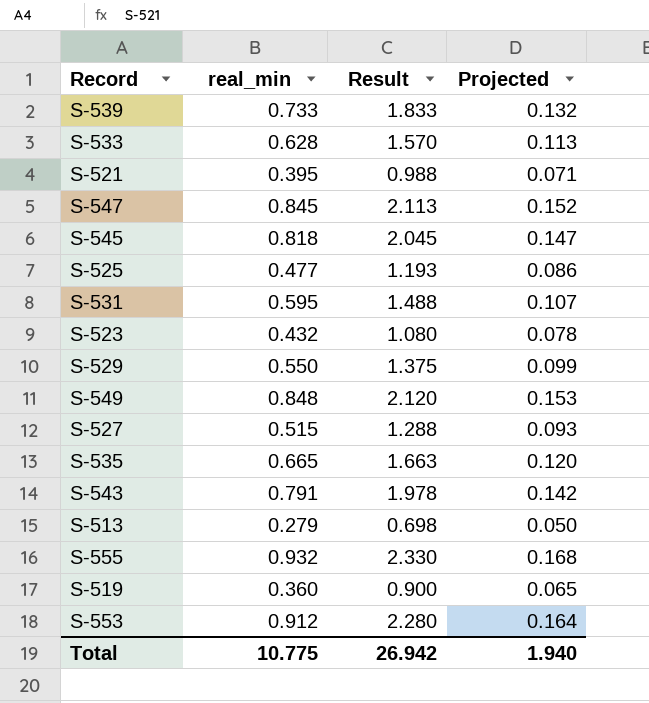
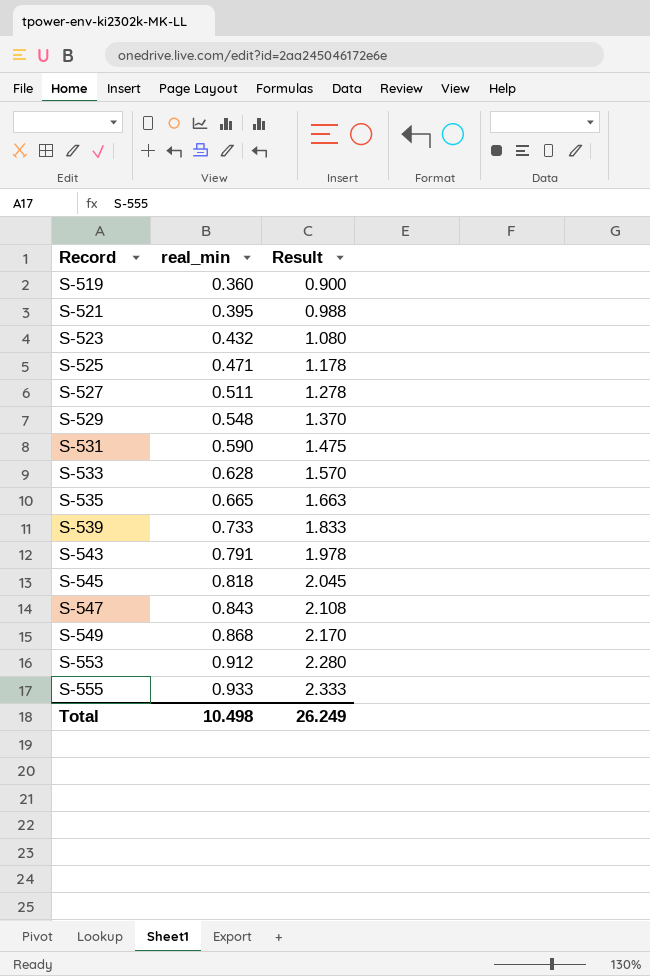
row order: none -> Record ascending
column Projected | formula: [real_min] * 0.18 -> none
row S-513: 0.279 | 0.698 | 0.050 -> none
S-525 | real_min: 0.477 -> 0.471
S-525 | Result: 1.193 -> 1.178
S-527 | real_min: 0.515 -> 0.511
S-527 | Result: 1.288 -> 1.278
S-529 | real_min: 0.550 -> 0.548
S-529 | Result: 1.375 -> 1.370
S-531 | real_min: 0.595 -> 0.590
S-531 | Result: 1.488 -> 1.475
S-547 | real_min: 0.845 -> 0.843
S-547 | Result: 2.113 -> 2.108
S-549 | real_min: 0.848 -> 0.868
S-549 | Result: 2.120 -> 2.170
S-555 | real_min: 0.932 -> 0.933
S-555 | Result: 2.330 -> 2.333
Total | real_min: 10.775 -> 10.498
Total | Result: 26.942 -> 26.249

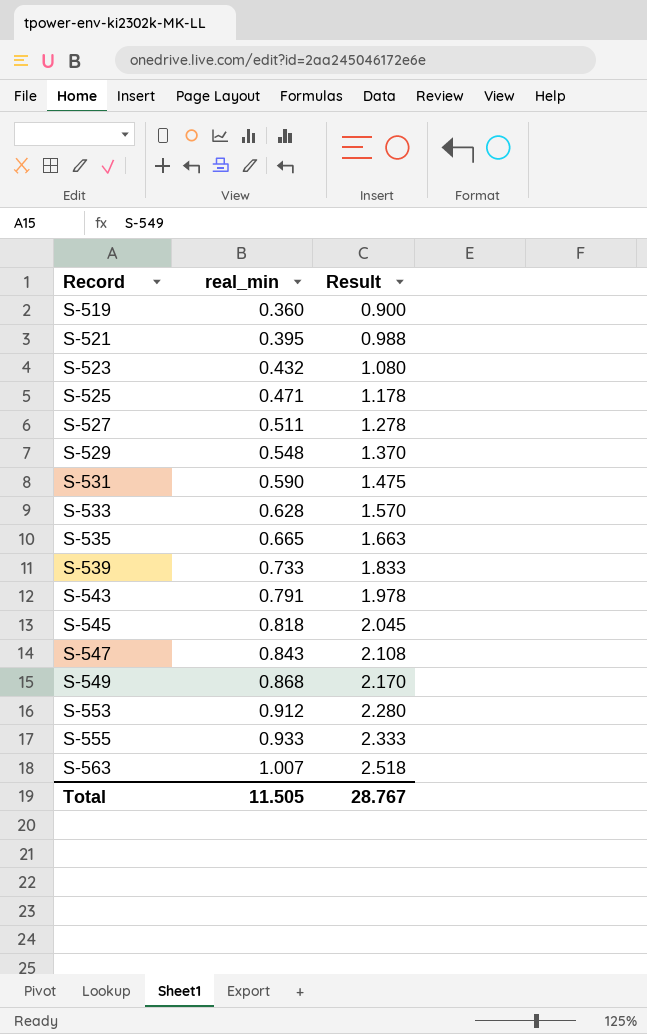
row S-563: none -> 1.007 | 2.518
Total | real_min: 10.498 -> 11.505
Total | Result: 26.249 -> 28.767

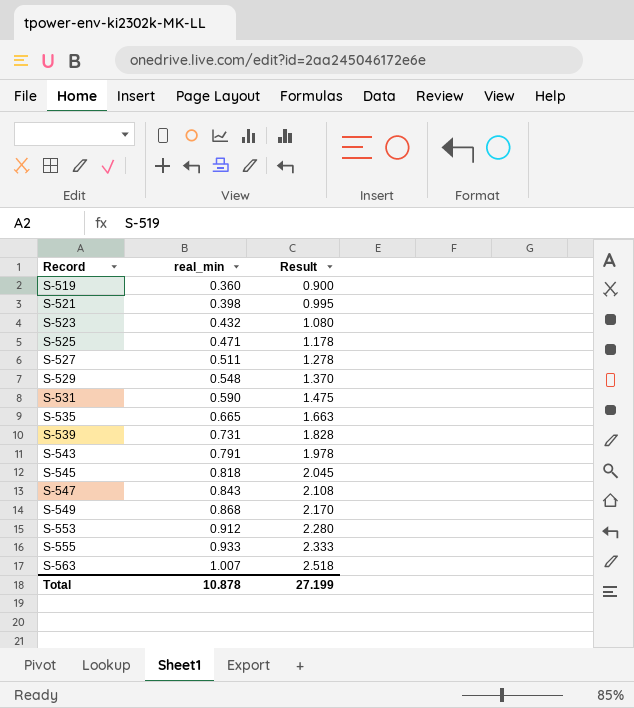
row S-533: 0.628 | 1.570 -> none
S-521 | real_min: 0.395 -> 0.398
S-521 | Result: 0.988 -> 0.995
S-539 | real_min: 0.733 -> 0.731
S-539 | Result: 1.833 -> 1.828
Total | real_min: 11.505 -> 10.878
Total | Result: 28.767 -> 27.199

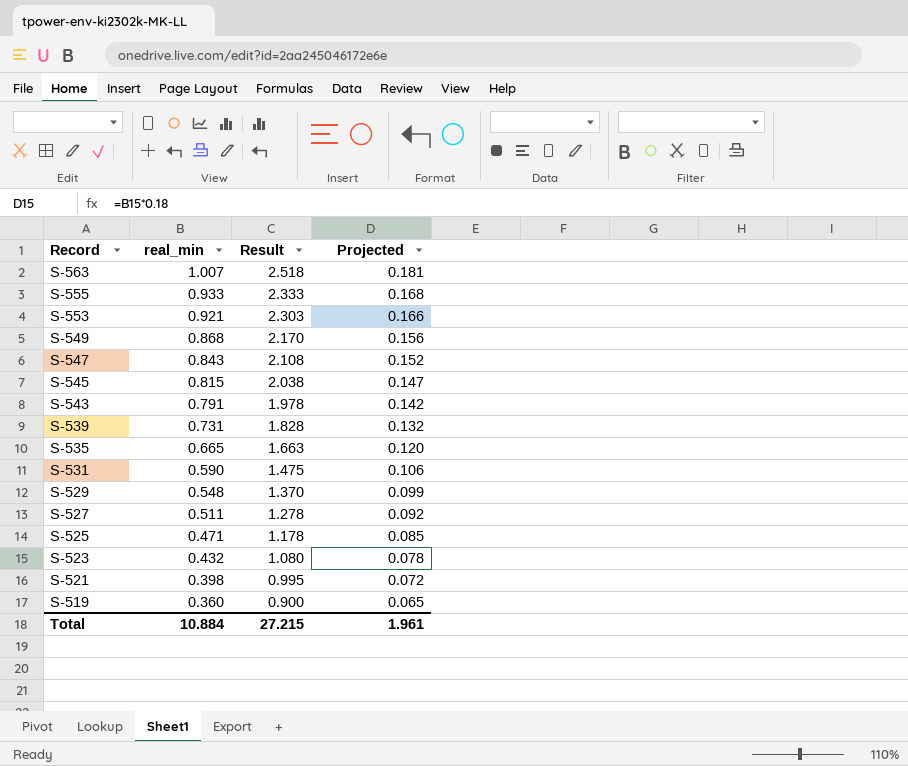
row order: Record ascending -> Record descending
column Projected | formula: none -> [real_min] * 0.18
S-553 | real_min: 0.912 -> 0.921
S-553 | Result: 2.280 -> 2.303
S-545 | real_min: 0.818 -> 0.815
S-545 | Result: 2.045 -> 2.038
Total | real_min: 10.878 -> 10.884
Total | Result: 27.199 -> 27.215

